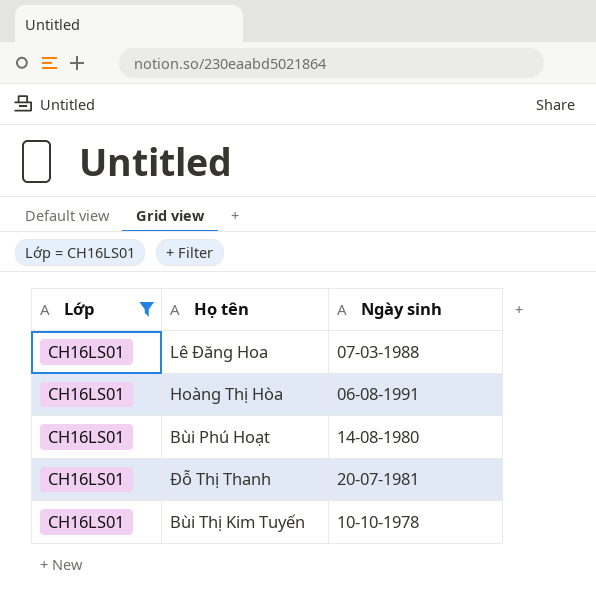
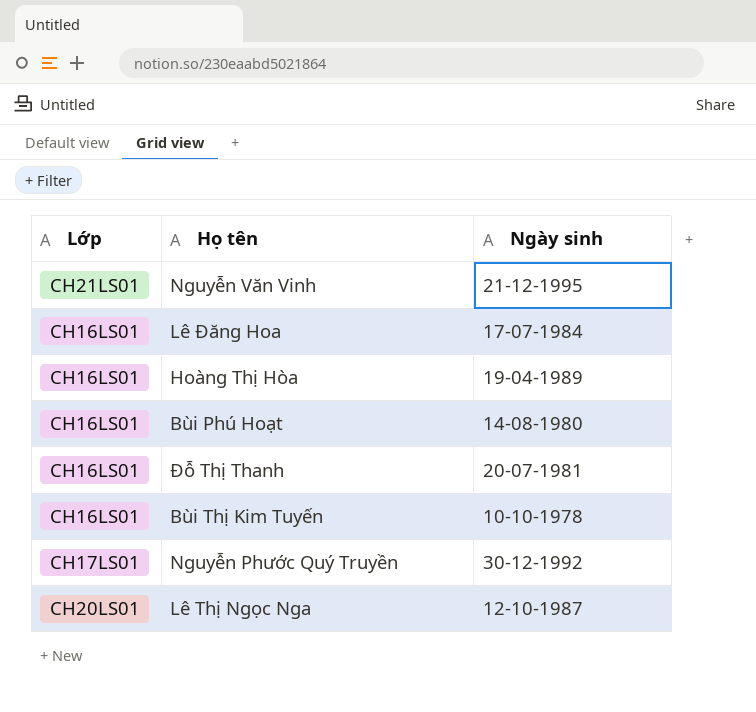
filter: Lớp = CH16LS01 -> none
Lê Đăng Hoa | Ngày sinh: 07-03-1988 -> 17-07-1984
Hoàng Thị Hòa | Ngày sinh: 06-08-1991 -> 19-04-1989

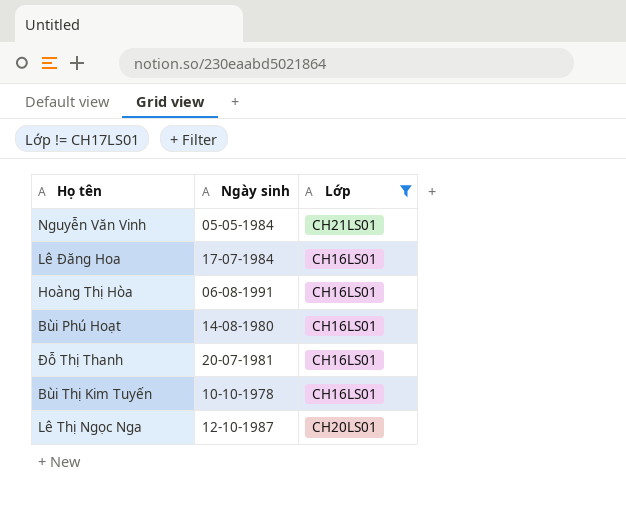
filter: none -> Lớp != CH17LS01
column Lớp | position: 1 -> 3
Nguyễn Văn Vinh | Ngày sinh: 21-12-1995 -> 05-05-1984
Hoàng Thị Hòa | Ngày sinh: 19-04-1989 -> 06-08-1991

